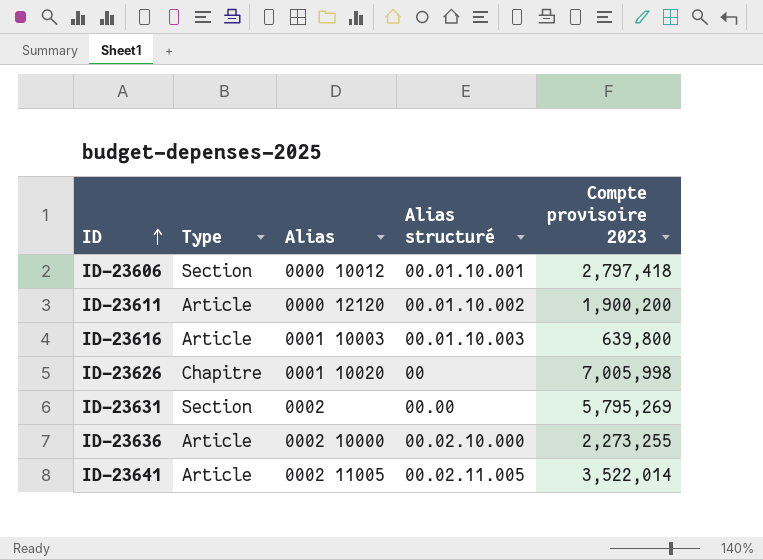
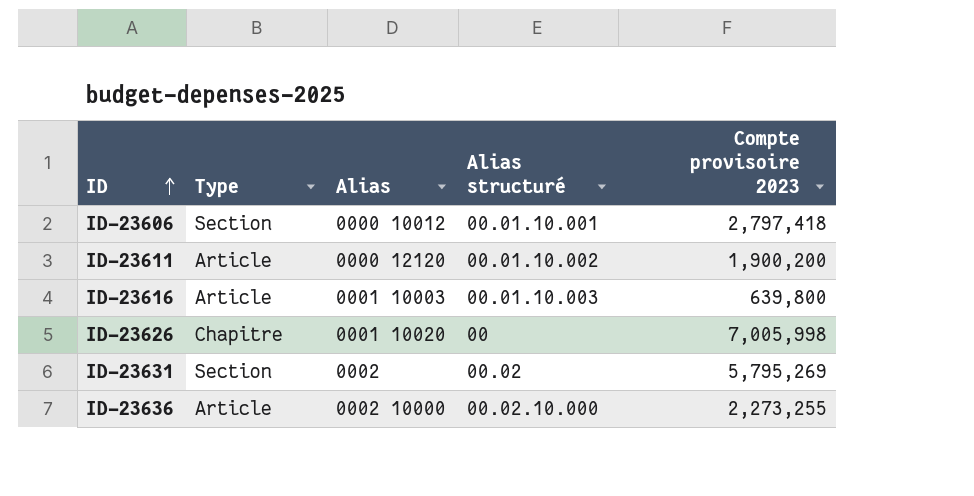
row ID-23641: Article | 0002 11005 | 00.02.11.005 | 3,522,014 -> none
ID-23631 | Alias structuré: 00.00 -> 00.02

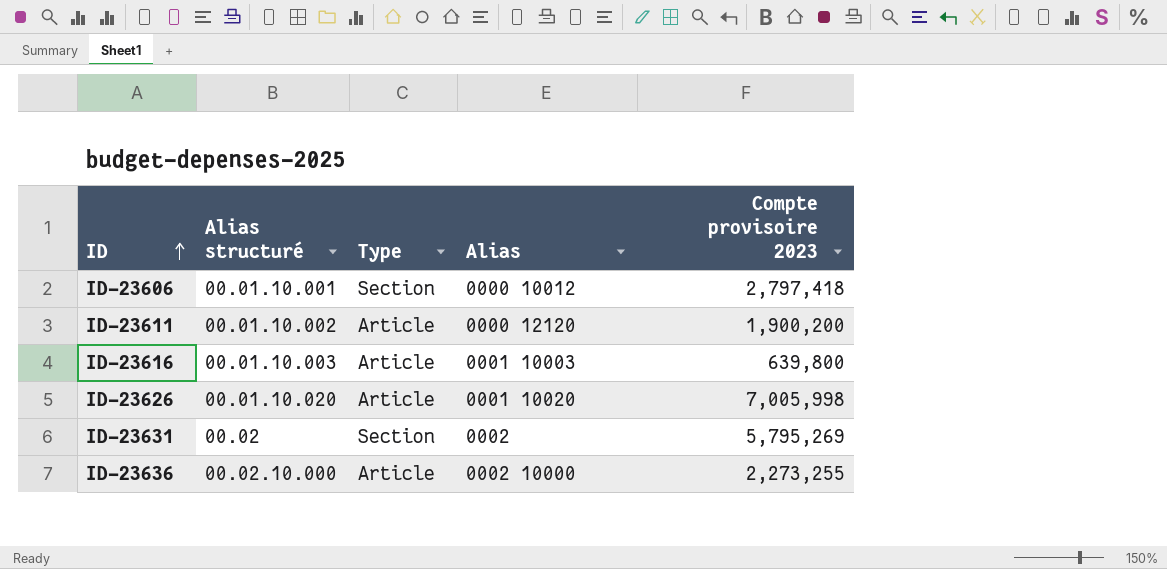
column Alias structuré | position: 4 -> 2
ID-23626 | Alias structuré: 00 -> 00.01.10.020
ID-23626 | Type: Chapitre -> Article

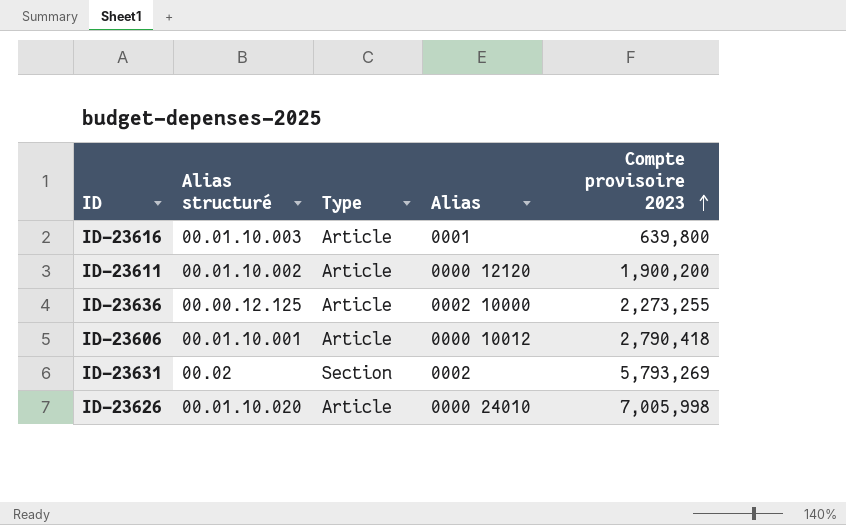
row order: ID ascending -> Compte provisoire 2023 ascending
ID-23616 | Alias: 0001 10003 -> 0001
ID-23636 | Alias structuré: 00.02.10.000 -> 00.00.12.125
ID-23606 | Type: Section -> Article
ID-23606 | Compte provisoire 2023: 2,797,418 -> 2,790,418
ID-23631 | Compte provisoire 2023: 5,795,269 -> 5,793,269
ID-23626 | Alias: 0001 10020 -> 0000 24010

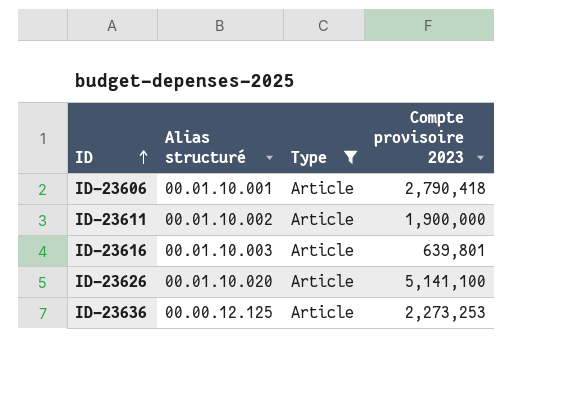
filter: none -> Type = Article
row order: Compte provisoire 2023 ascending -> ID ascending
column Alias | position: 4 -> none
ID-23611 | Compte provisoire 2023: 1,900,200 -> 1,900,000
ID-23616 | Compte provisoire 2023: 639,800 -> 639,801
ID-23626 | Compte provisoire 2023: 7,005,998 -> 5,141,100
ID-23636 | Compte provisoire 2023: 2,273,255 -> 2,273,253

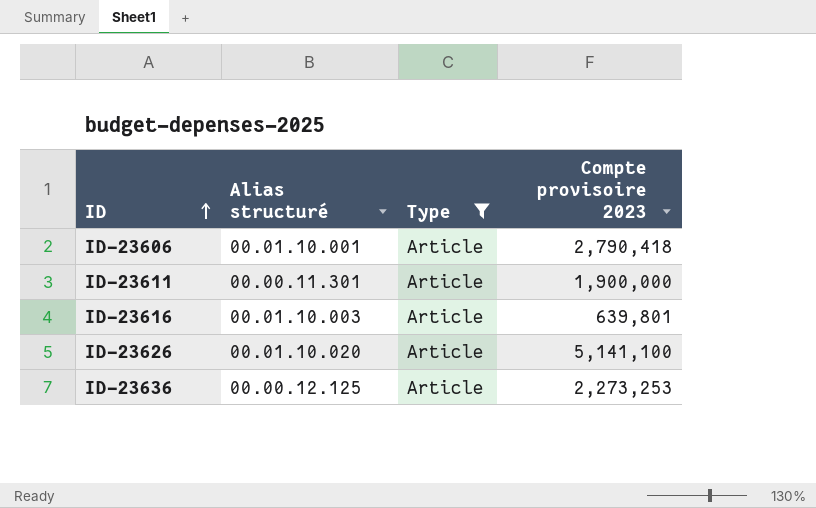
ID-23611 | Alias structuré: 00.01.10.002 -> 00.00.11.301

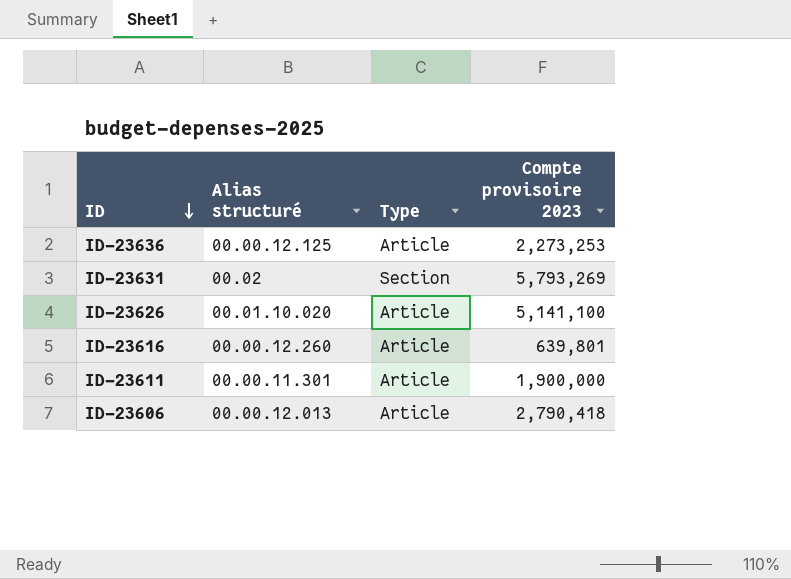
filter: Type = Article -> none
row order: ID ascending -> ID descending
ID-23616 | Alias structuré: 00.01.10.003 -> 00.00.12.260
ID-23606 | Alias structuré: 00.01.10.001 -> 00.00.12.013

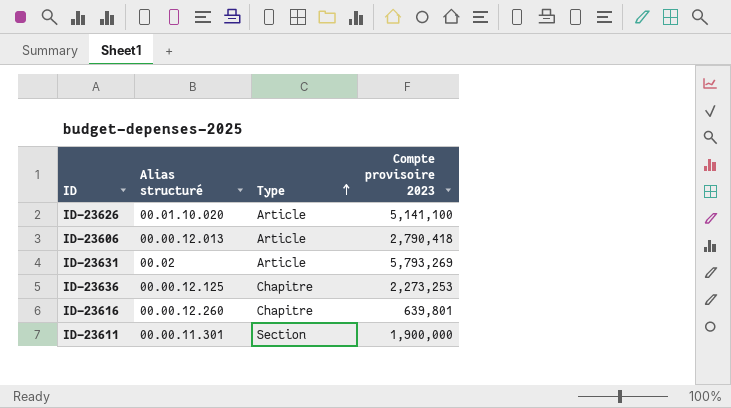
row order: ID descending -> Type ascending
ID-23631 | Type: Section -> Article
ID-23636 | Type: Article -> Chapitre
ID-23616 | Type: Article -> Chapitre
ID-23611 | Type: Article -> Section

